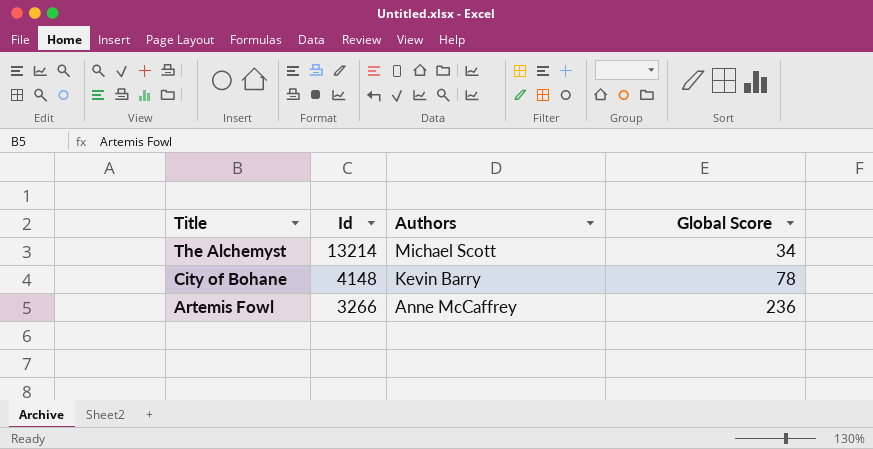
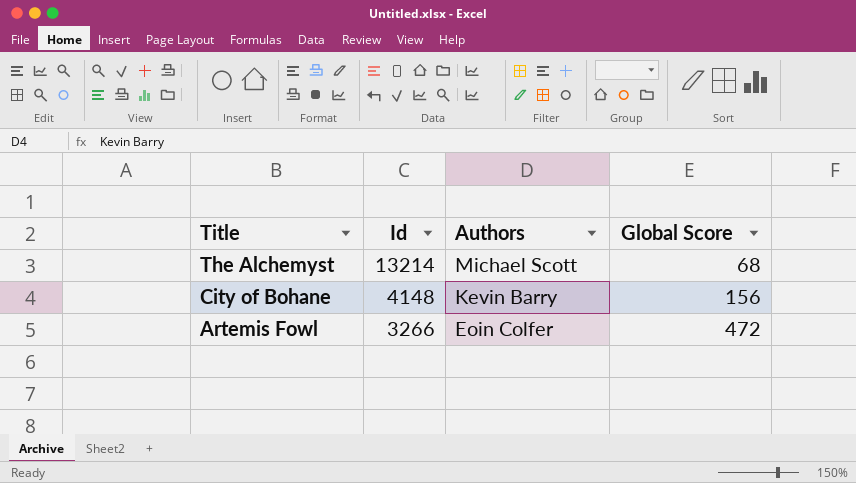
The Alchemyst | Global Score: 34 -> 68
City of Bohane | Global Score: 78 -> 156
Artemis Fowl | Authors: Anne McCaffrey -> Eoin Colfer
Artemis Fowl | Global Score: 236 -> 472

